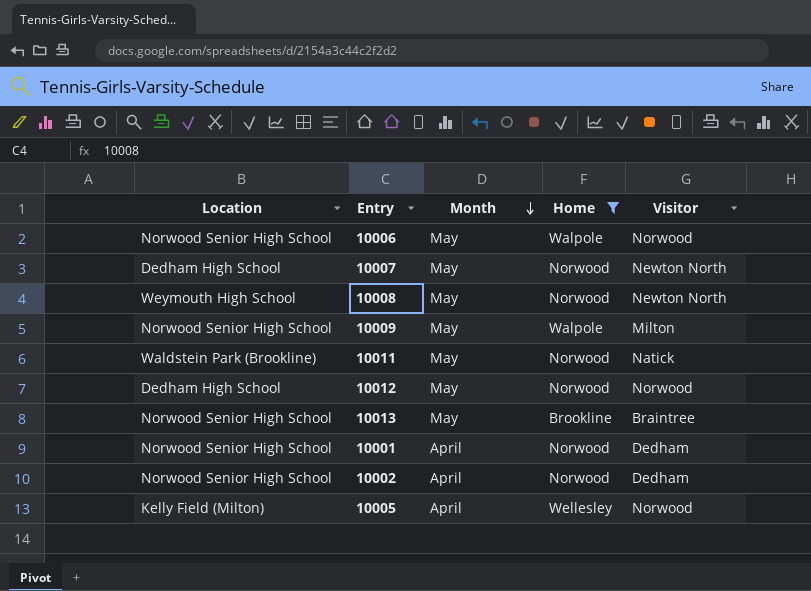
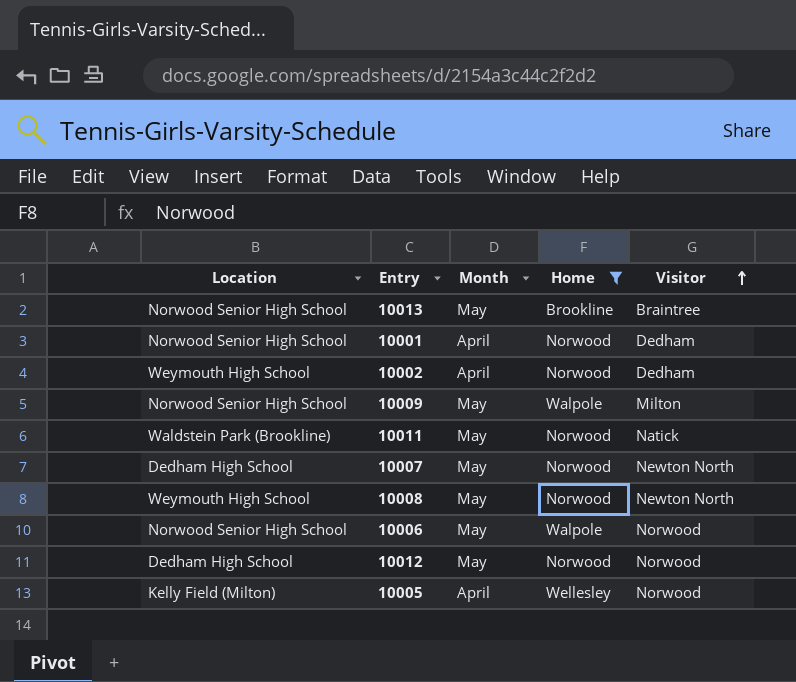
row order: Month descending -> Visitor ascending
10002 | Location: Norwood Senior High School -> Weymouth High School

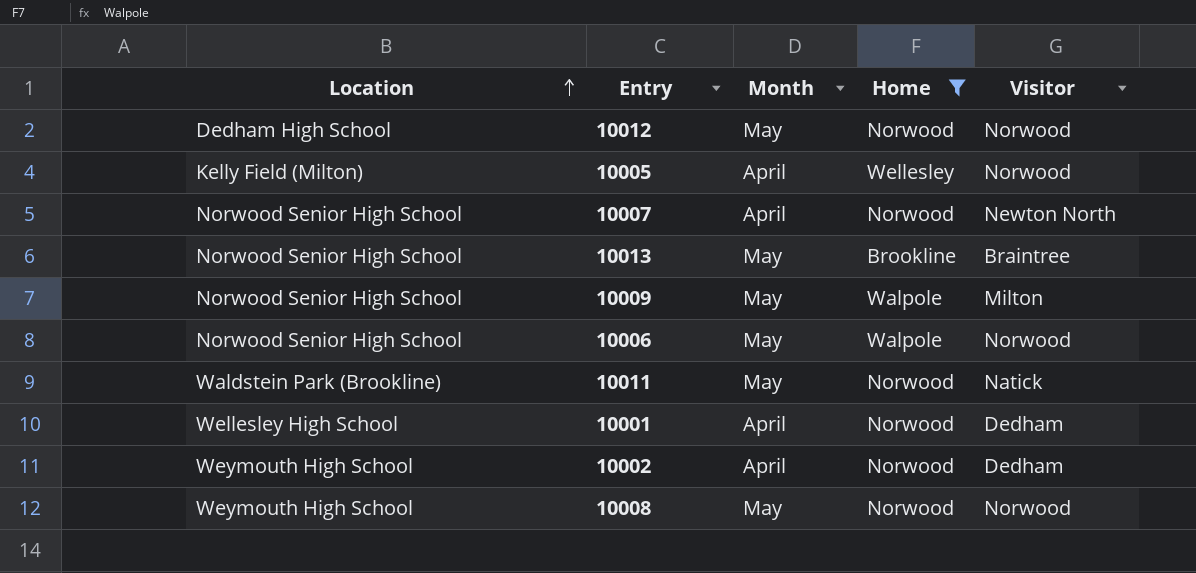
row order: Visitor ascending -> Location ascending
10007 | Location: Dedham High School -> Norwood Senior High School
10007 | Month: May -> April
10001 | Location: Norwood Senior High School -> Wellesley High School
10008 | Visitor: Newton North -> Norwood

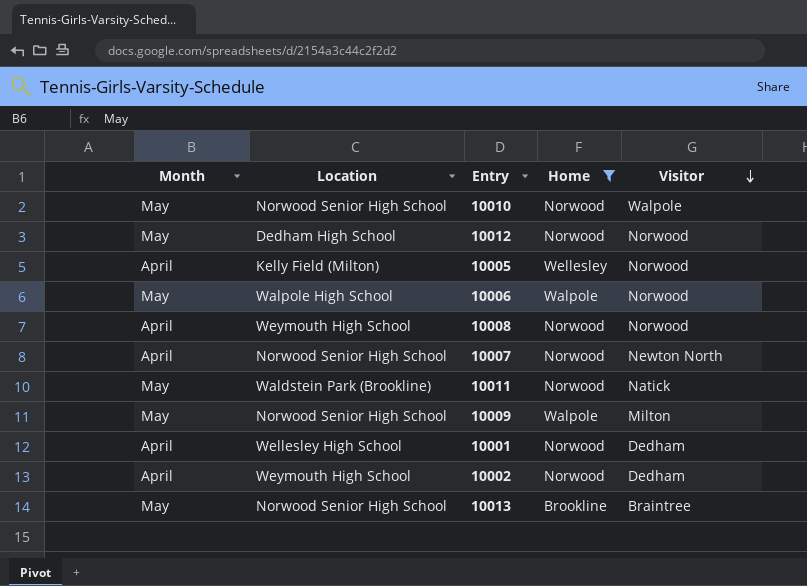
row order: Location ascending -> Visitor descending
column Month | position: 3 -> 1
row 10010: none -> May | Norwood Senior High School | Norwood | Walpole
10006 | Location: Norwood Senior High School -> Walpole High School
10008 | Month: May -> April

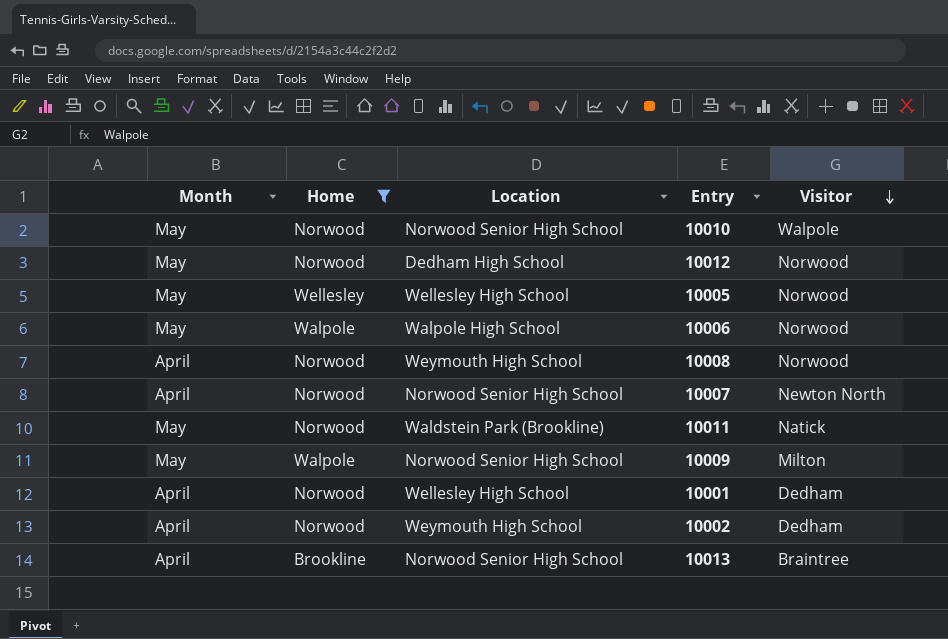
column Home | position: 4 -> 2
10005 | Month: April -> May
10005 | Location: Kelly Field (Milton) -> Wellesley High School
10013 | Month: May -> April

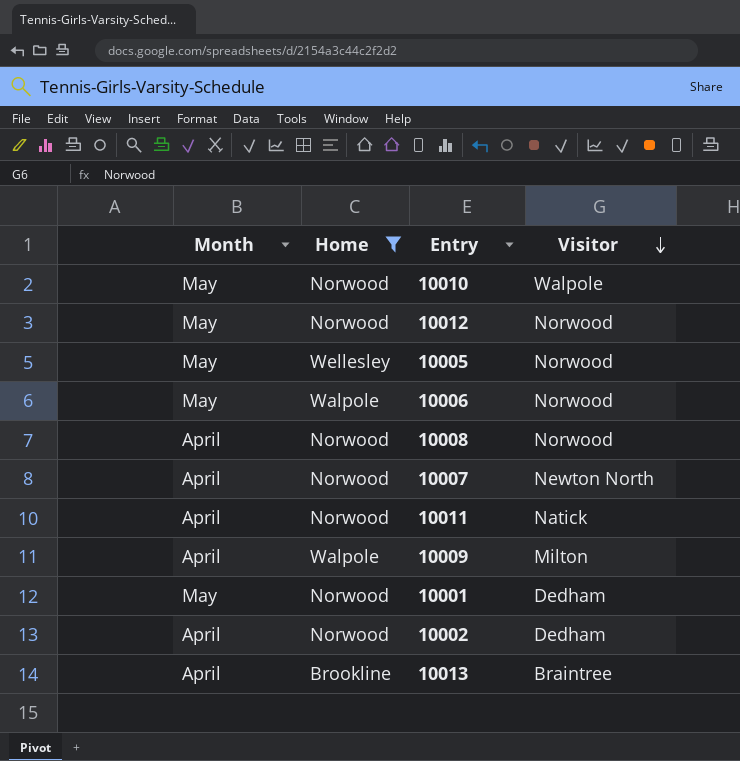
column Location | position: 3 -> none
10011 | Month: May -> April
10009 | Month: May -> April
10001 | Month: April -> May

